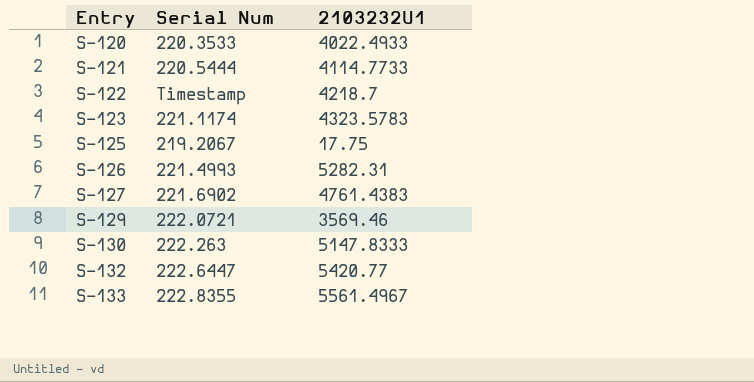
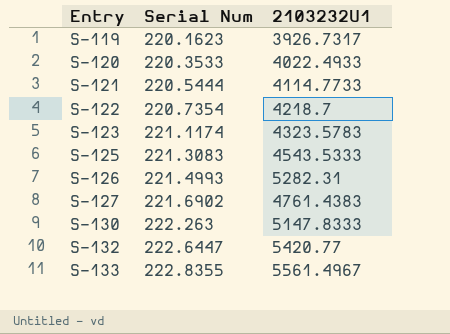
row S-129: 222.0721 | 3569.46 -> none
row S-119: none -> 220.1623 | 3926.7317
S-122 | Serial Num: Timestamp -> 220.7354
S-125 | Serial Num: 219.2067 -> 221.3083
S-125 | 2103232U1: 17.75 -> 4543.5333

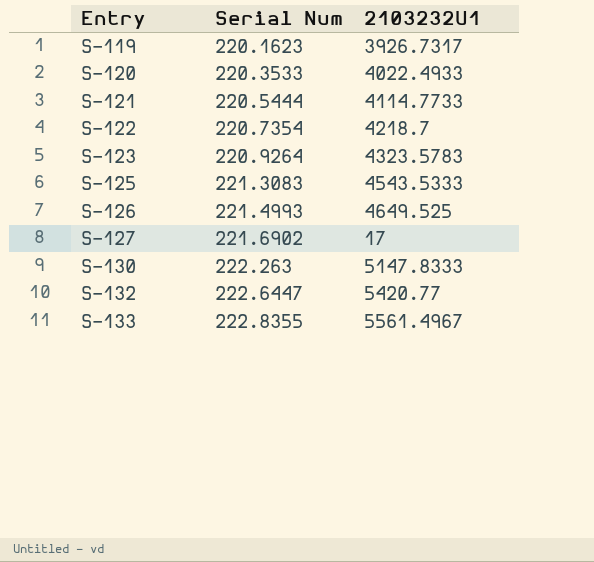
S-123 | Serial Num: 221.1174 -> 220.9264
S-126 | 2103232U1: 5282.31 -> 4649.525
S-127 | 2103232U1: 4761.4383 -> 17

